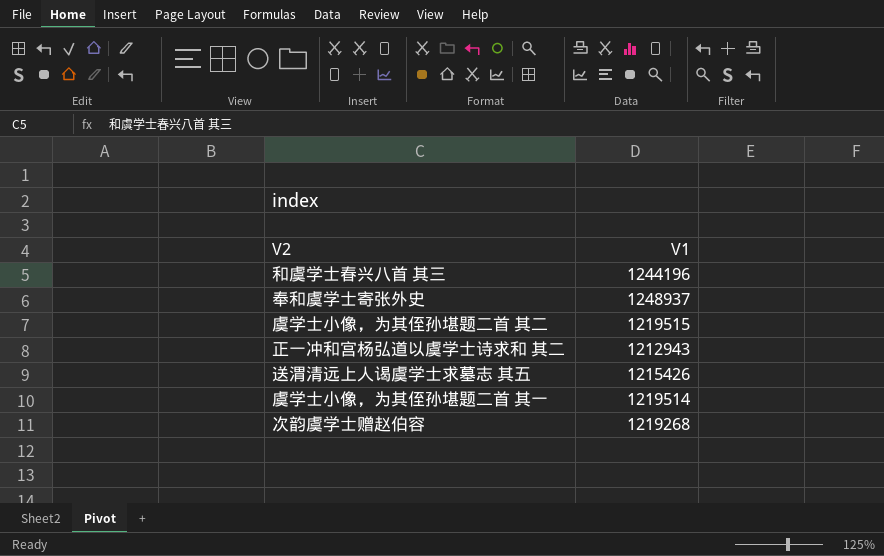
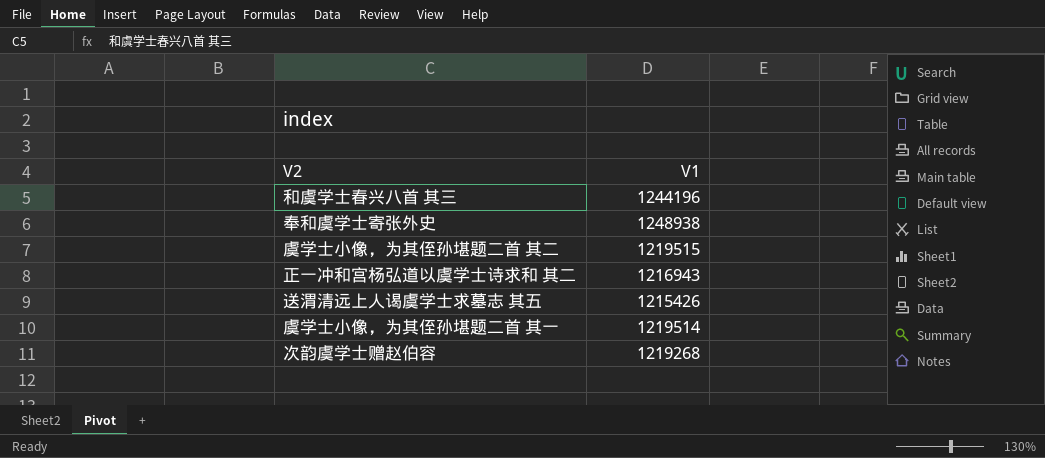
奉和虞学士寄张外史 | V1: 1248937 -> 1248938
正一冲和宫杨弘道以虞学士诗求和 其二 | V1: 1212943 -> 1216943

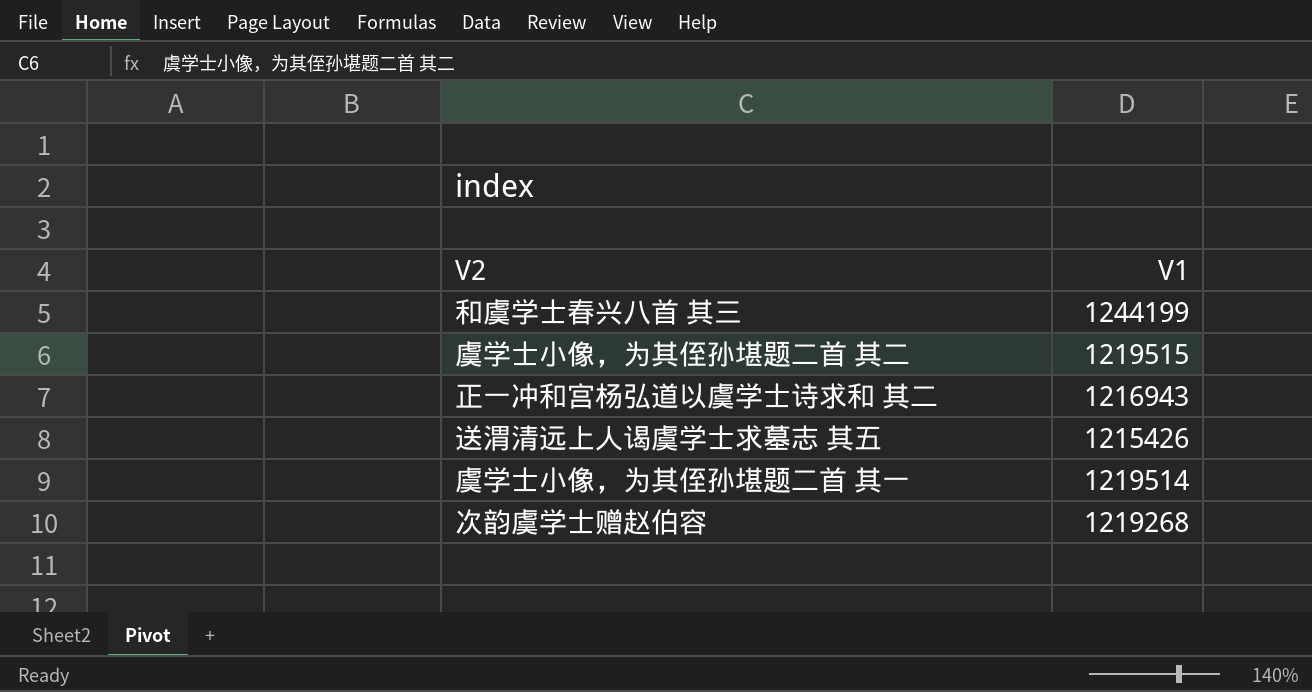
row 奉和虞学士寄张外史: 1248938 -> none
和虞学士春兴八首 其三 | V1: 1244196 -> 1244199

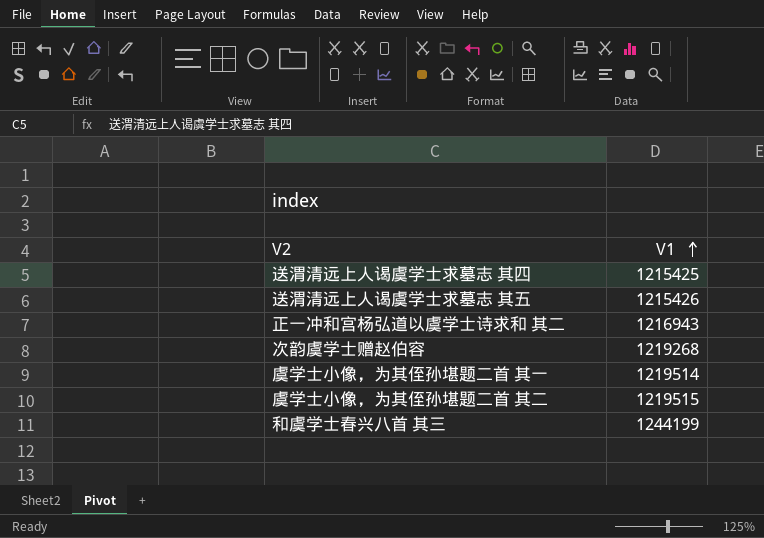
row order: none -> V1 ascending
row 送渭清远上人谒虞学士求墓志 其四: none -> 1215425

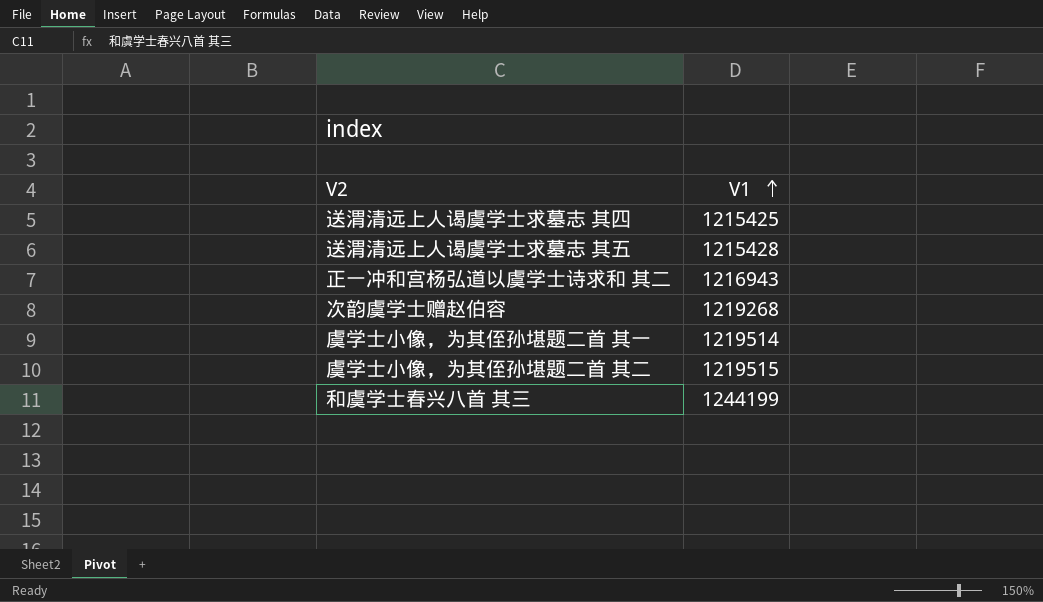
送渭清远上人谒虞学士求墓志 其五 | V1: 1215426 -> 1215428

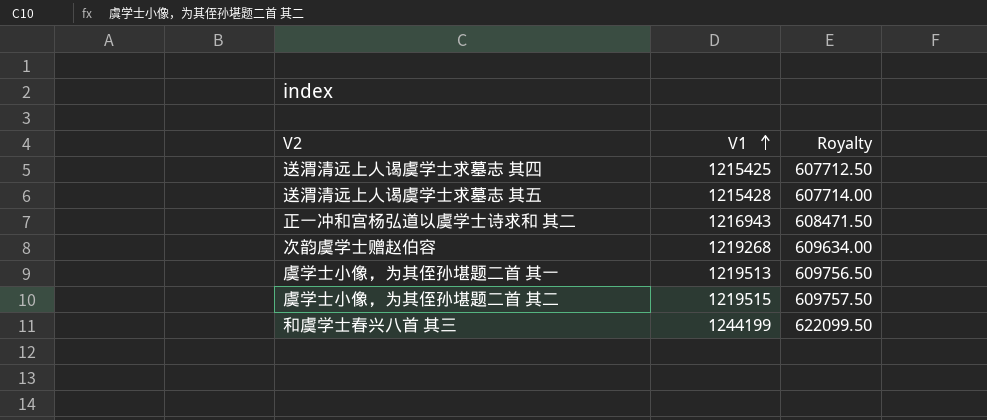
column Royalty | formula: none -> [V1] * 0.5
虞学士小像，为其侄孙堪题二首 其一 | V1: 1219514 -> 1219513

